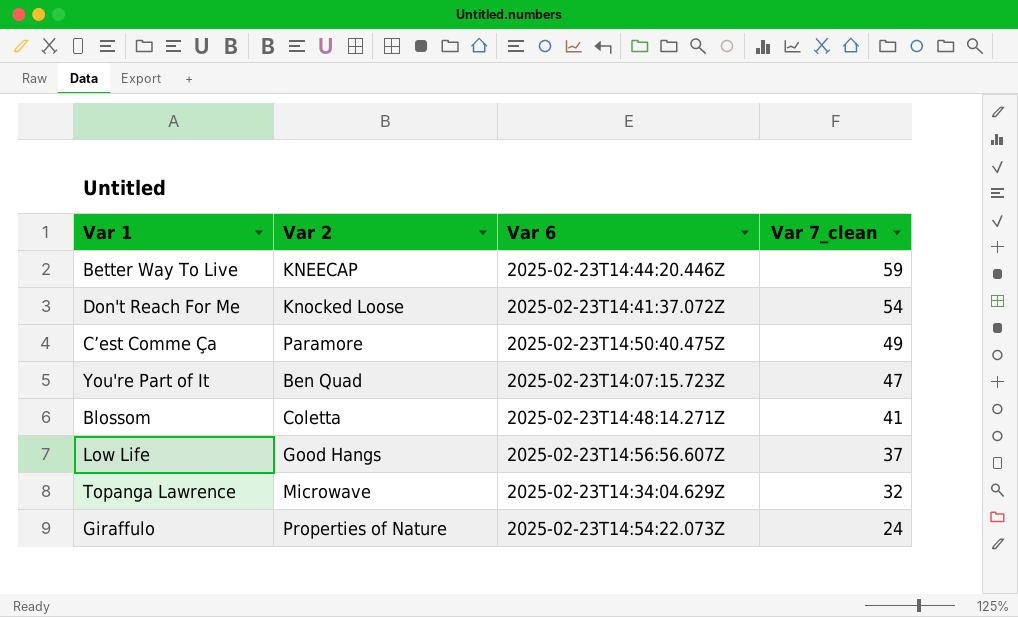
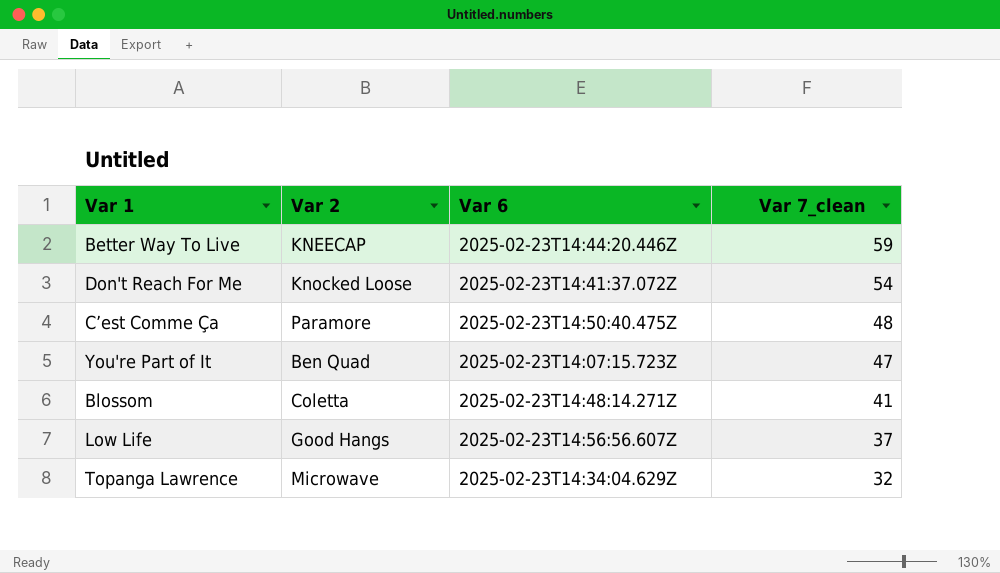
row Giraffulo: Properties of Nature | 2025-02-23T14:54:22.073Z | 24 -> none
C’est Comme Ça | Var 7_clean: 49 -> 48

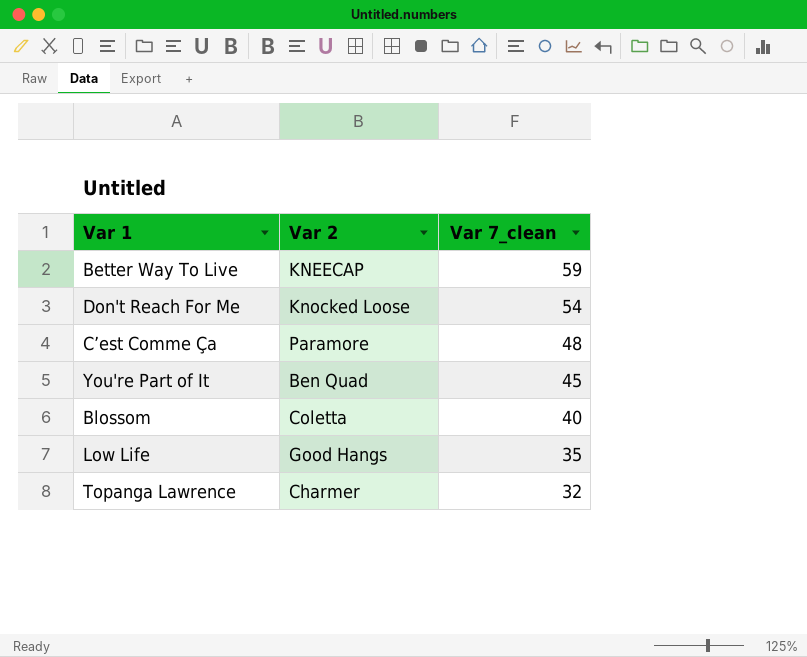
column Var 6 | position: 3 -> none
You're Part of It | Var 7_clean: 47 -> 45
Blossom | Var 7_clean: 41 -> 40
Low Life | Var 7_clean: 37 -> 35
Topanga Lawrence | Var 2: Microwave -> Charmer

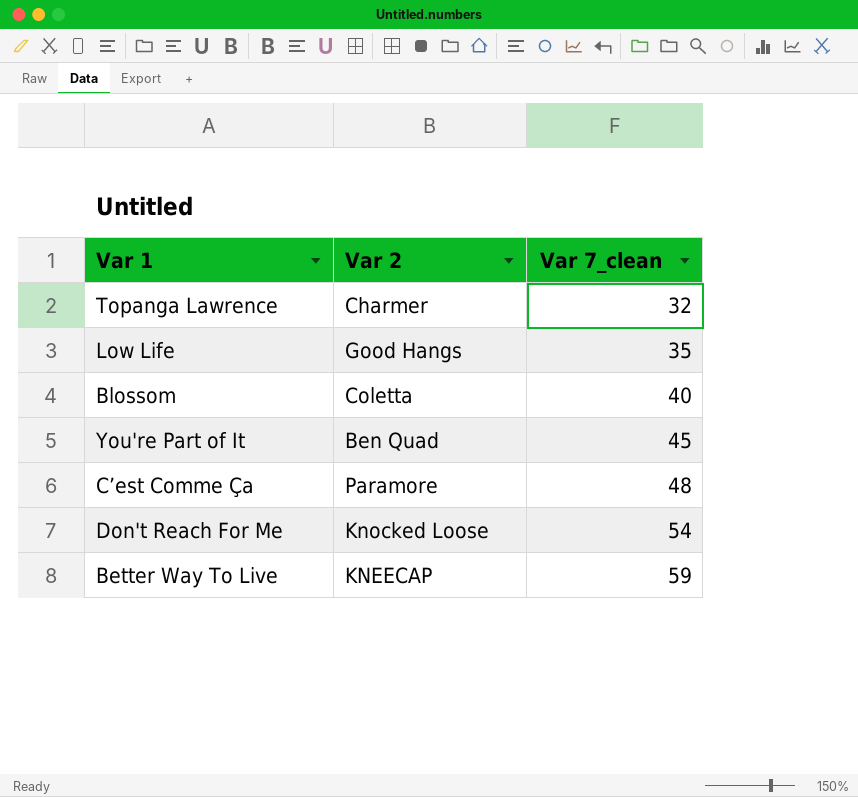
row order: Var 7_clean descending -> Var 7_clean ascending

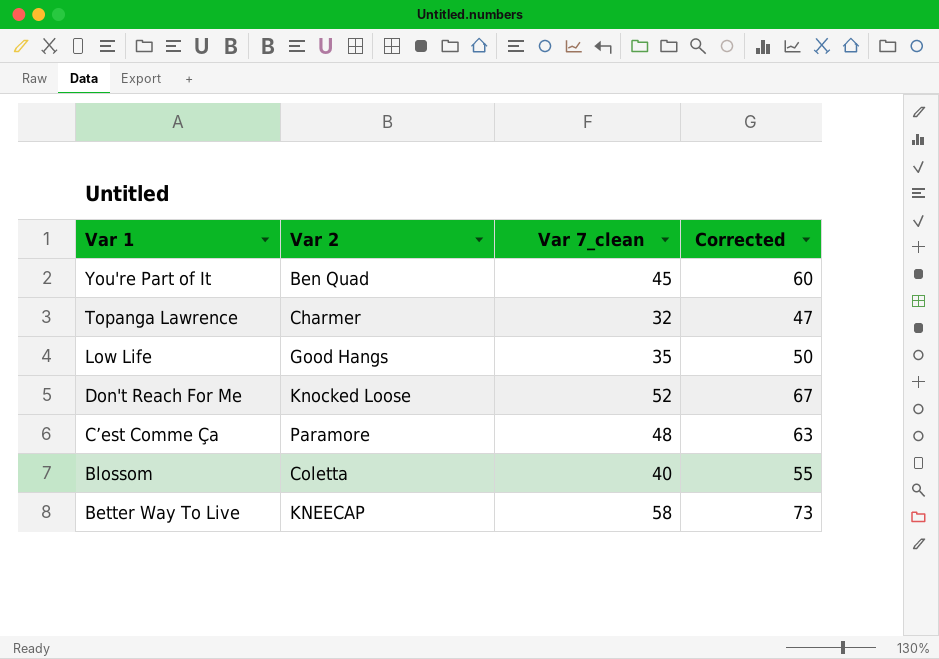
row order: Var 7_clean ascending -> Var 1 descending
column Corrected | formula: none -> [Var 7_clean] + 15
Don't Reach For Me | Var 7_clean: 54 -> 52
Better Way To Live | Var 7_clean: 59 -> 58

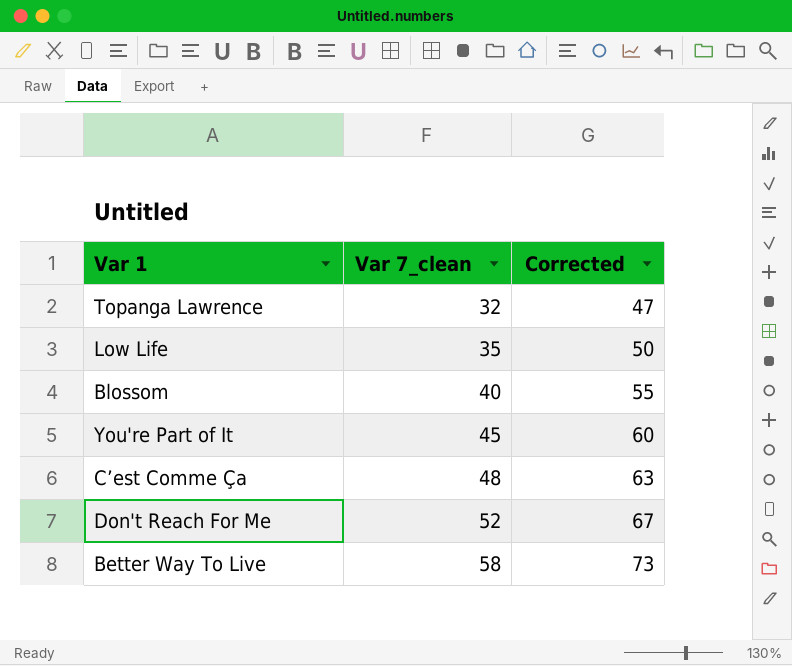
row order: Var 1 descending -> Var 7_clean ascending
column Var 2 | position: 2 -> none

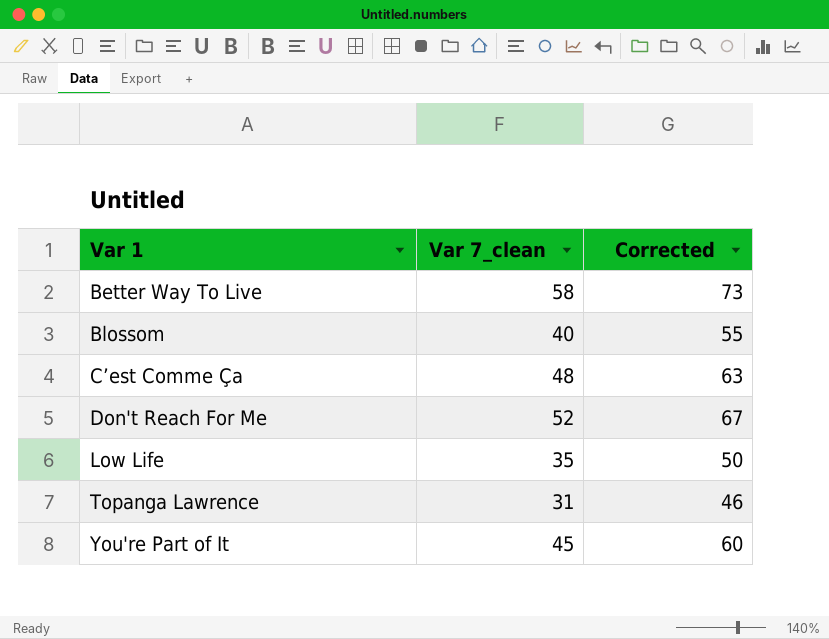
row order: Var 7_clean ascending -> Var 1 ascending
Topanga Lawrence | Var 7_clean: 32 -> 31
Topanga Lawrence | Corrected: 47 -> 46

